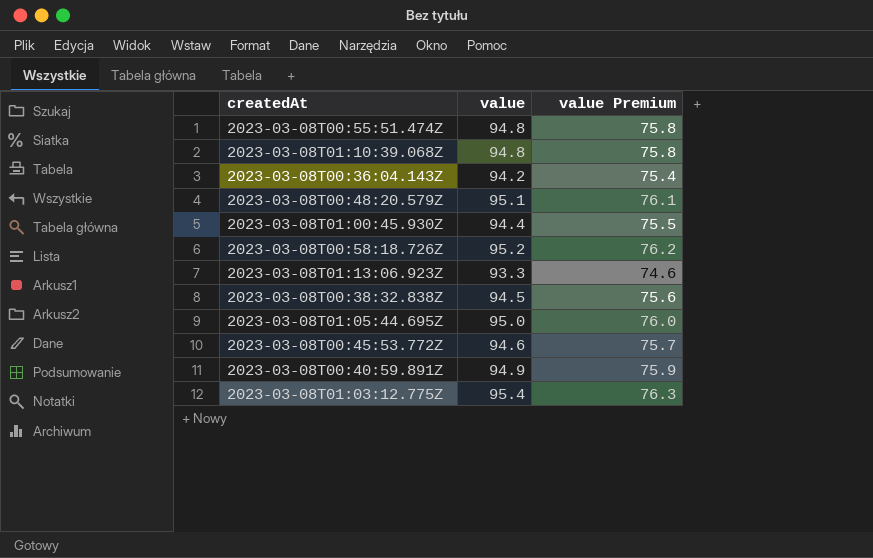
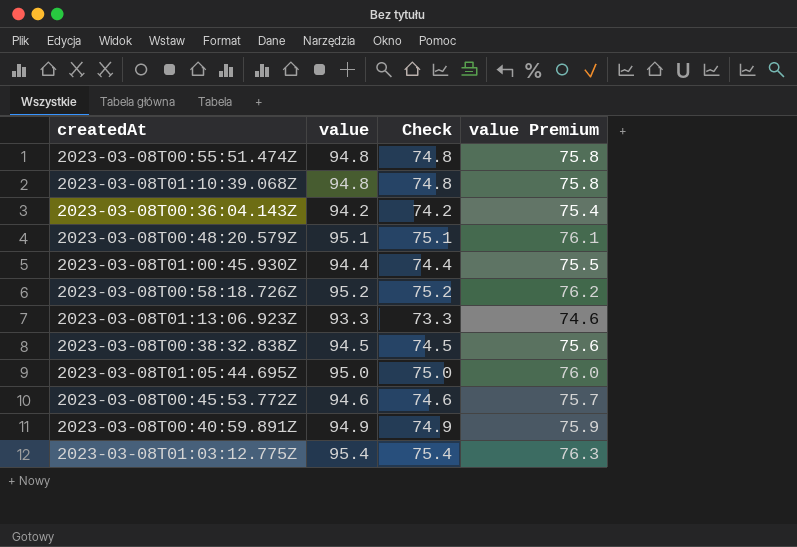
column Check | formula: none -> [value] - 20

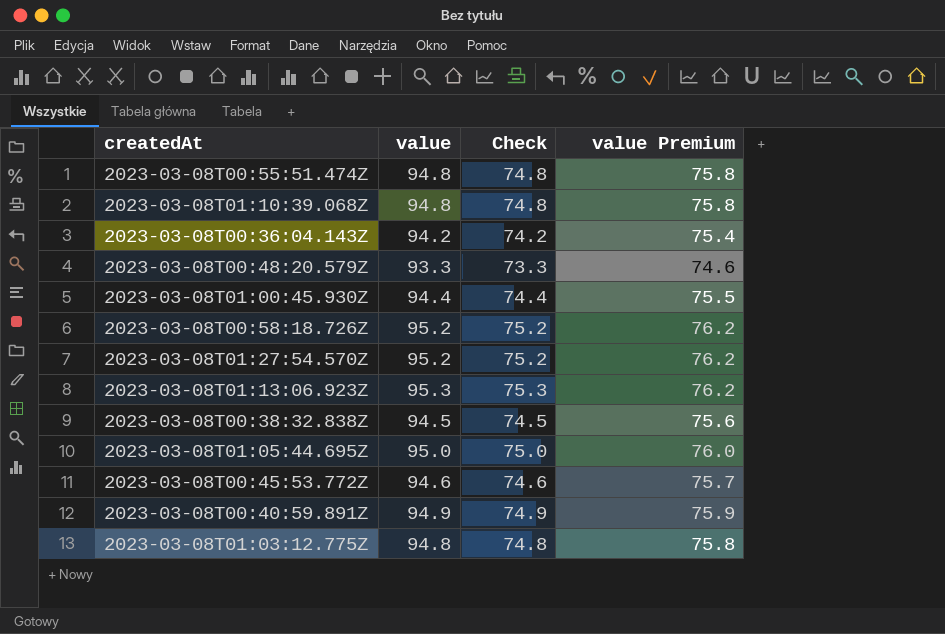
2023-03-08T00:48:20.579Z | value: 95.1 -> 93.3
2023-03-08T00:48:20.579Z | Check: 75.1 -> 73.3
2023-03-08T00:48:20.579Z | value Premium: 76.1 -> 74.6
row 2023-03-08T01:27:54.570Z: none -> 95.2 | 75.2 | 76.2
2023-03-08T01:13:06.923Z | value: 93.3 -> 95.3
2023-03-08T01:13:06.923Z | Check: 73.3 -> 75.3
2023-03-08T01:13:06.923Z | value Premium: 74.6 -> 76.2
2023-03-08T01:03:12.775Z | value: 95.4 -> 94.8
2023-03-08T01:03:12.775Z | Check: 75.4 -> 74.8
2023-03-08T01:03:12.775Z | value Premium: 76.3 -> 75.8

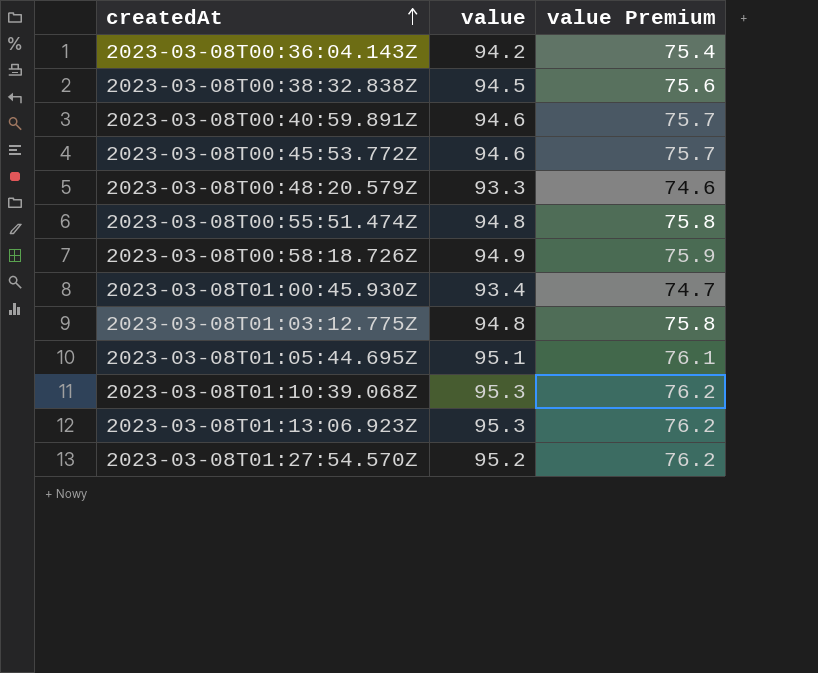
row order: none -> createdAt ascending
column Check | formula: [value] - 20 -> none
2023-03-08T00:40:59.891Z | value: 94.9 -> 94.6
2023-03-08T00:40:59.891Z | value Premium: 75.9 -> 75.7
2023-03-08T00:58:18.726Z | value: 95.2 -> 94.9
2023-03-08T00:58:18.726Z | value Premium: 76.2 -> 75.9
2023-03-08T01:00:45.930Z | value: 94.4 -> 93.4
2023-03-08T01:00:45.930Z | value Premium: 75.5 -> 74.7
2023-03-08T01:05:44.695Z | value: 95.0 -> 95.1
2023-03-08T01:05:44.695Z | value Premium: 76.0 -> 76.1
2023-03-08T01:10:39.068Z | value: 94.8 -> 95.3
2023-03-08T01:10:39.068Z | value Premium: 75.8 -> 76.2

